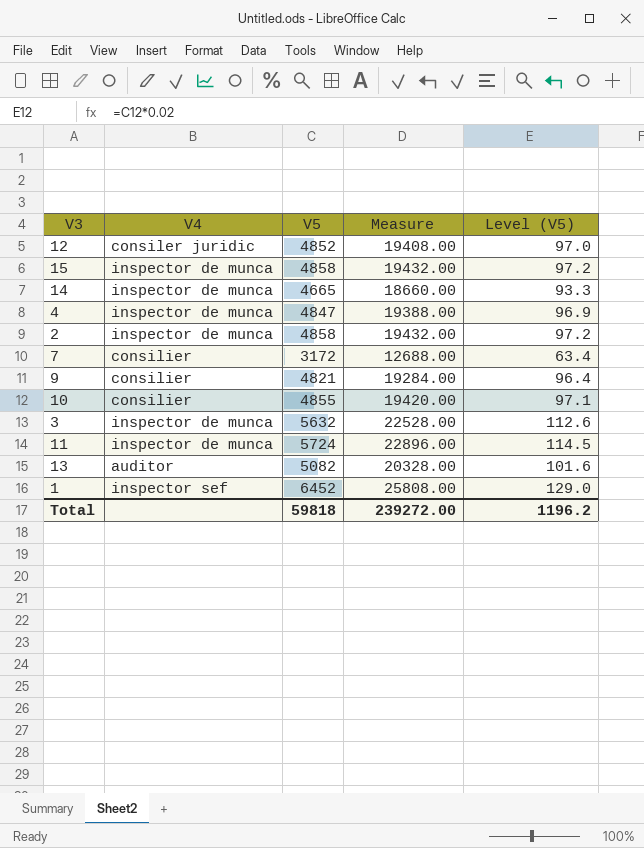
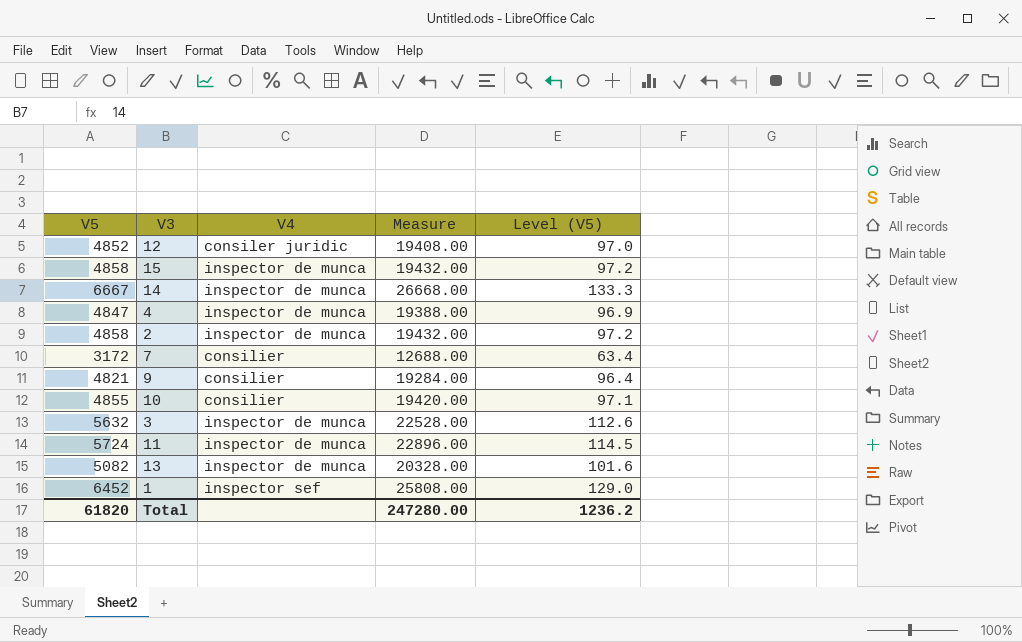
column V5 | position: 3 -> 1
14 | V5: 4665 -> 6667
14 | Measure: 18660.00 -> 26668.00
14 | Level (V5): 93.3 -> 133.3
13 | V4: auditor -> inspector de munca
Total | V5: 59818 -> 61820
Total | Measure: 239272.00 -> 247280.00
Total | Level (V5): 1196.2 -> 1236.2

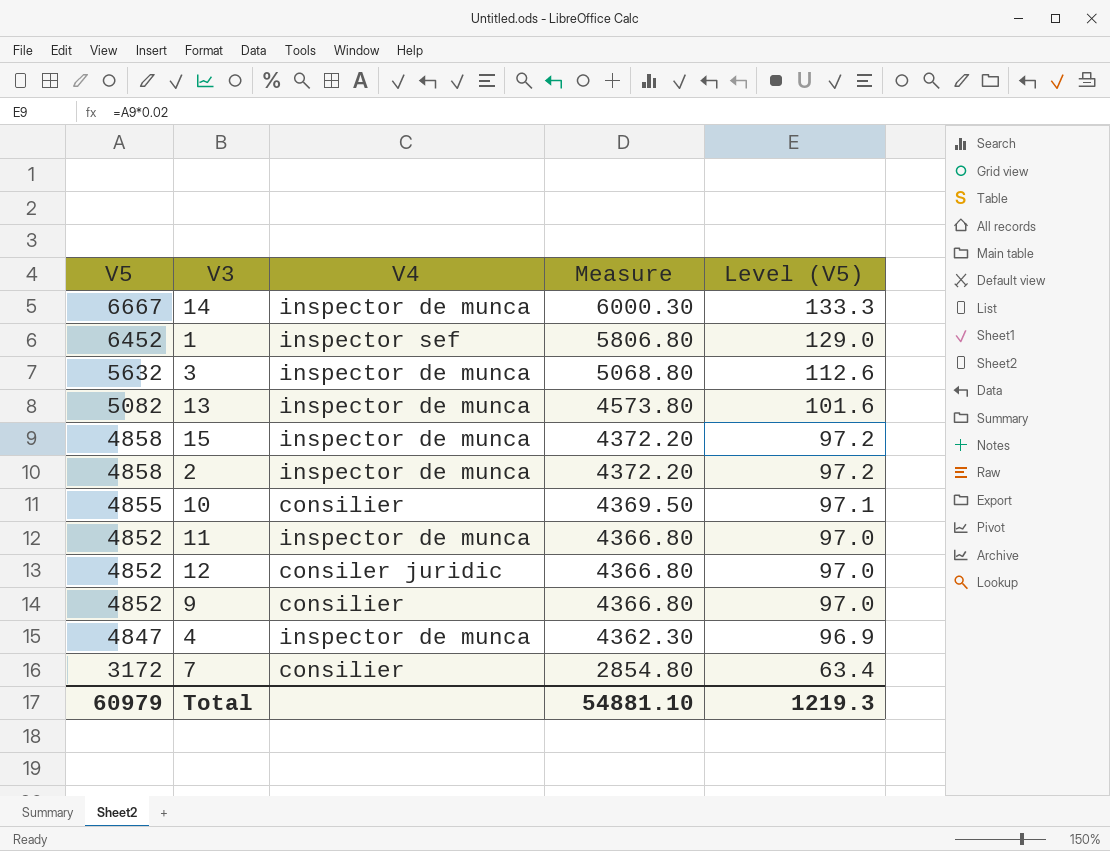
row order: none -> V5 descending
column Measure | formula: [V5] * 4 -> [V5] * 0.9
11 | V5: 5724 -> 4852
11 | Level (V5): 114.5 -> 97.0
9 | V5: 4821 -> 4852
9 | Level (V5): 96.4 -> 97.0
Total | V5: 61820 -> 60979
Total | Measure: 247280.00 -> 54881.10
Total | Level (V5): 1236.2 -> 1219.3

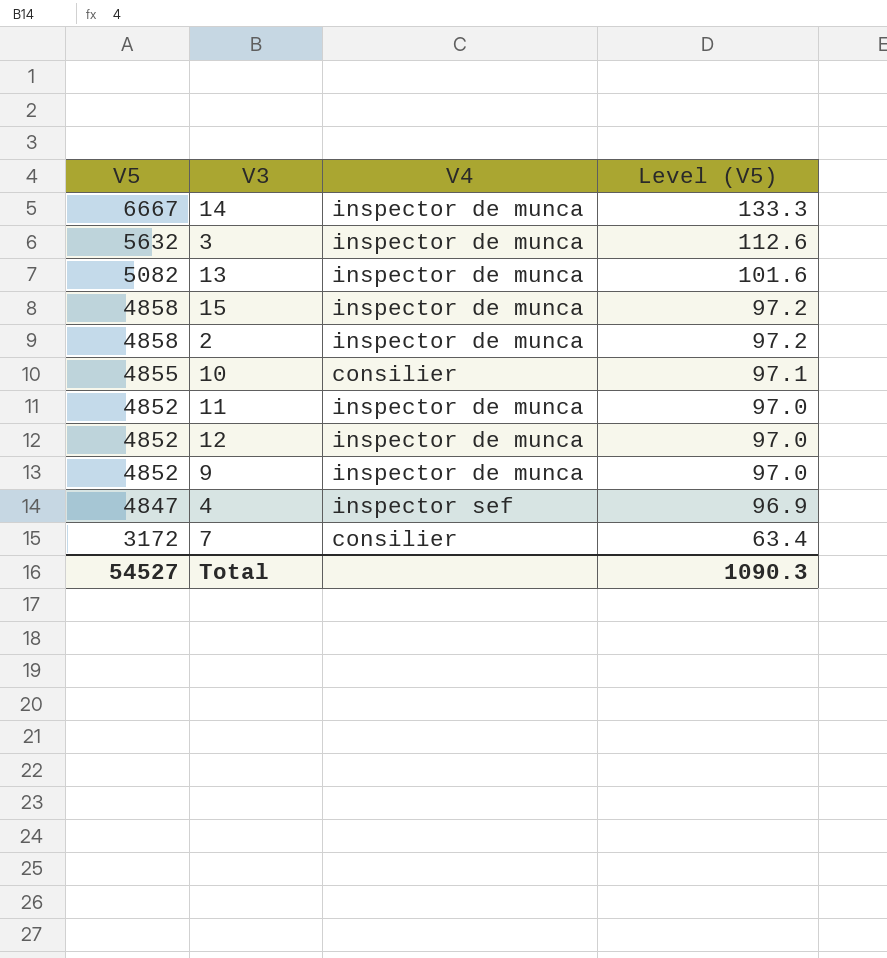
column Measure | formula: [V5] * 0.9 -> none
row 1: 6452 | inspector sef | 5806.80 | 129.0 -> none
12 | V4: consiler juridic -> inspector de munca
9 | V4: consilier -> inspector de munca
4 | V4: inspector de munca -> inspector sef
Total | V5: 60979 -> 54527
Total | Level (V5): 1219.3 -> 1090.3

